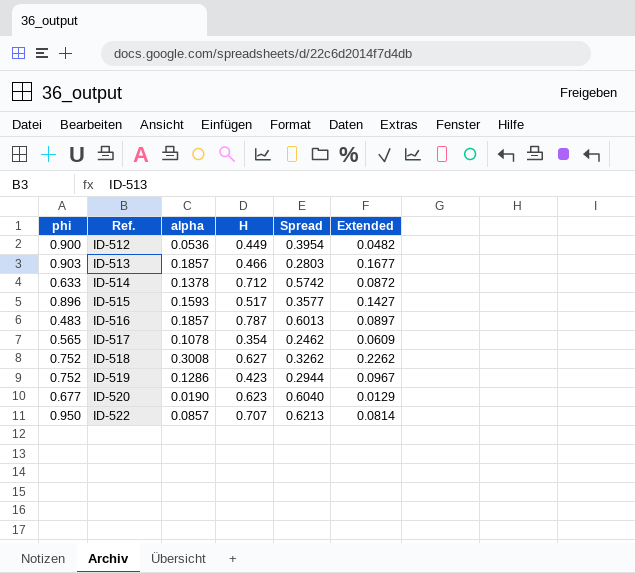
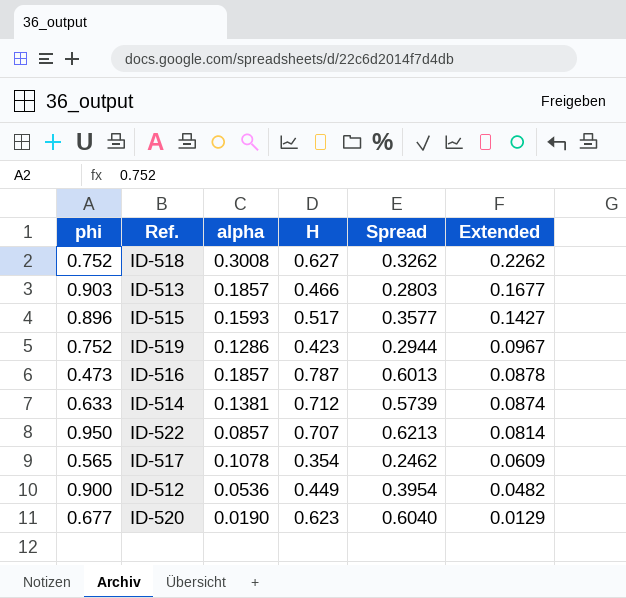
row order: Ref. ascending -> Extended descending
ID-516 | phi: 0.483 -> 0.473
ID-516 | Extended: 0.0897 -> 0.0878
ID-514 | alpha: 0.1378 -> 0.1381
ID-514 | Spread: 0.5742 -> 0.5739
ID-514 | Extended: 0.0872 -> 0.0874

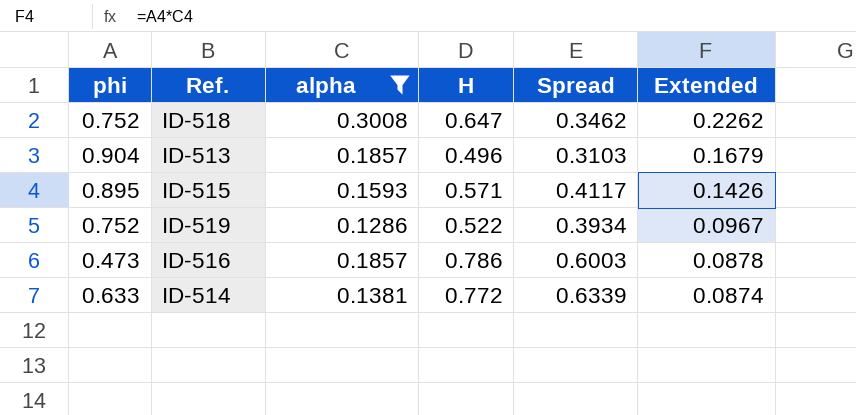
filter: none -> alpha >= 0.1286
ID-518 | H: 0.627 -> 0.647
ID-518 | Spread: 0.3262 -> 0.3462
ID-513 | phi: 0.903 -> 0.904
ID-513 | H: 0.466 -> 0.496
ID-513 | Spread: 0.2803 -> 0.3103
ID-513 | Extended: 0.1677 -> 0.1679
ID-515 | phi: 0.896 -> 0.895
ID-515 | H: 0.517 -> 0.571
ID-515 | Spread: 0.3577 -> 0.4117
ID-515 | Extended: 0.1427 -> 0.1426
ID-519 | H: 0.423 -> 0.522
ID-519 | Spread: 0.2944 -> 0.3934
ID-516 | H: 0.787 -> 0.786
ID-516 | Spread: 0.6013 -> 0.6003
ID-514 | H: 0.712 -> 0.772
ID-514 | Spread: 0.5739 -> 0.6339

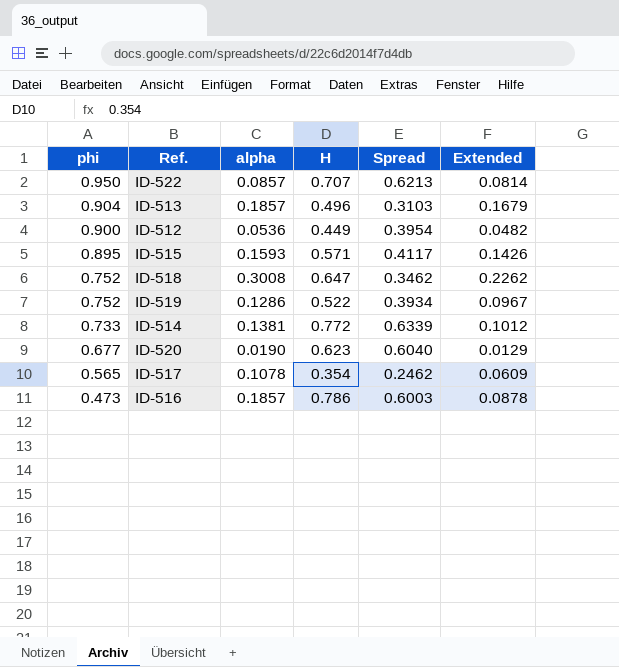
filter: alpha >= 0.1286 -> none
row order: Extended descending -> phi descending
ID-514 | phi: 0.633 -> 0.733
ID-514 | Extended: 0.0874 -> 0.1012

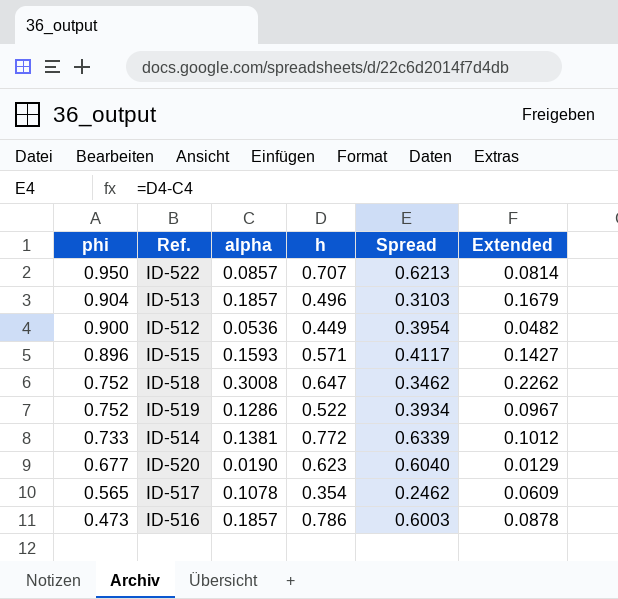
column name: H -> h
ID-515 | phi: 0.895 -> 0.896
ID-515 | Extended: 0.1426 -> 0.1427

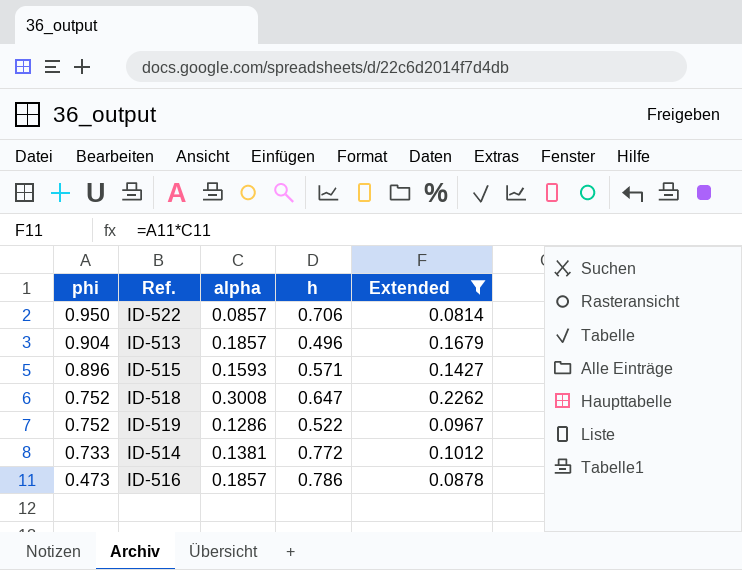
filter: none -> Extended >= 0.0814
column Spread | formula: [h] - [alpha] -> none
ID-522 | h: 0.707 -> 0.706

